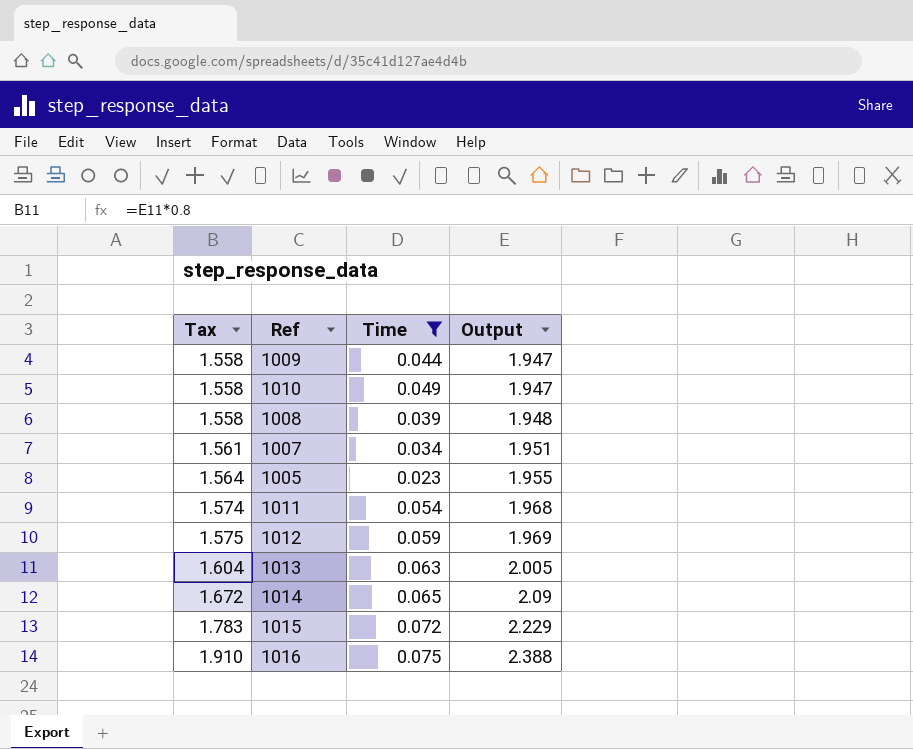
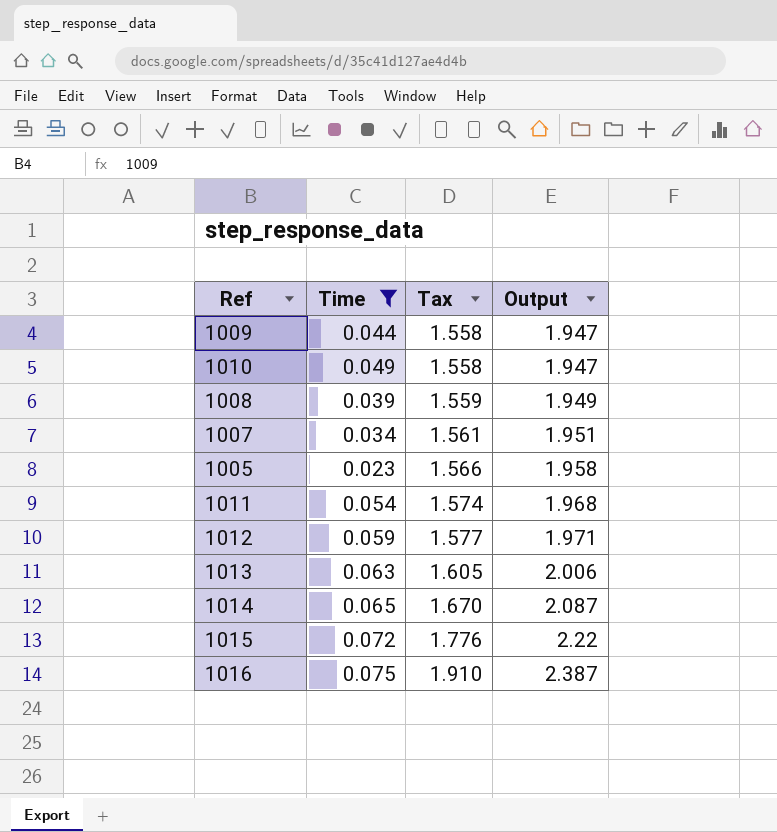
column Tax | position: 1 -> 3
1008 | Tax: 1.558 -> 1.559
1008 | Output: 1.948 -> 1.949
1005 | Tax: 1.564 -> 1.566
1005 | Output: 1.955 -> 1.958
1012 | Tax: 1.575 -> 1.577
1012 | Output: 1.969 -> 1.971
1013 | Tax: 1.604 -> 1.605
1013 | Output: 2.005 -> 2.006
1014 | Tax: 1.672 -> 1.670
1014 | Output: 2.09 -> 2.087
1015 | Tax: 1.783 -> 1.776
1015 | Output: 2.229 -> 2.22
1016 | Output: 2.388 -> 2.387

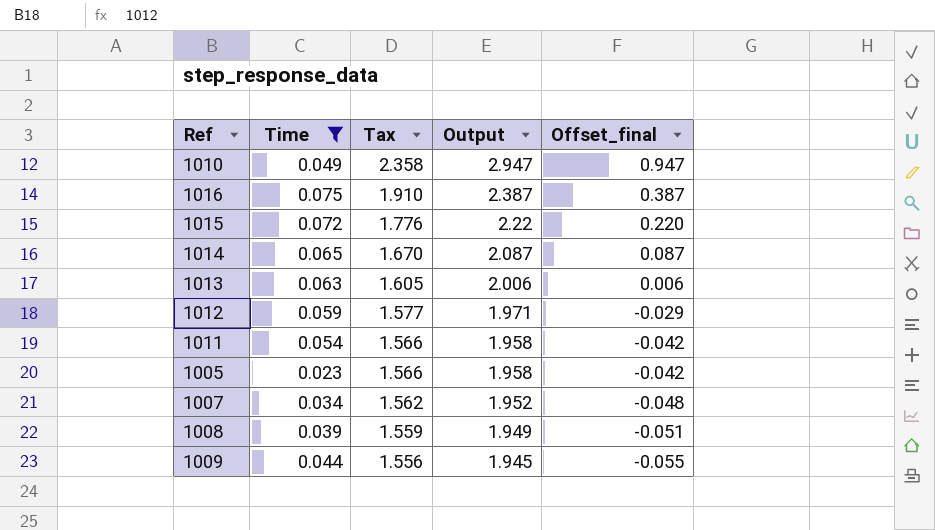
row order: Tax ascending -> Tax descending
column Offset_final | formula: none -> [Output] - 2
1010 | Tax: 1.558 -> 2.358
1010 | Output: 1.947 -> 2.947
1011 | Tax: 1.574 -> 1.566
1011 | Output: 1.968 -> 1.958
1007 | Tax: 1.561 -> 1.562
1007 | Output: 1.951 -> 1.952
1009 | Tax: 1.558 -> 1.556
1009 | Output: 1.947 -> 1.945

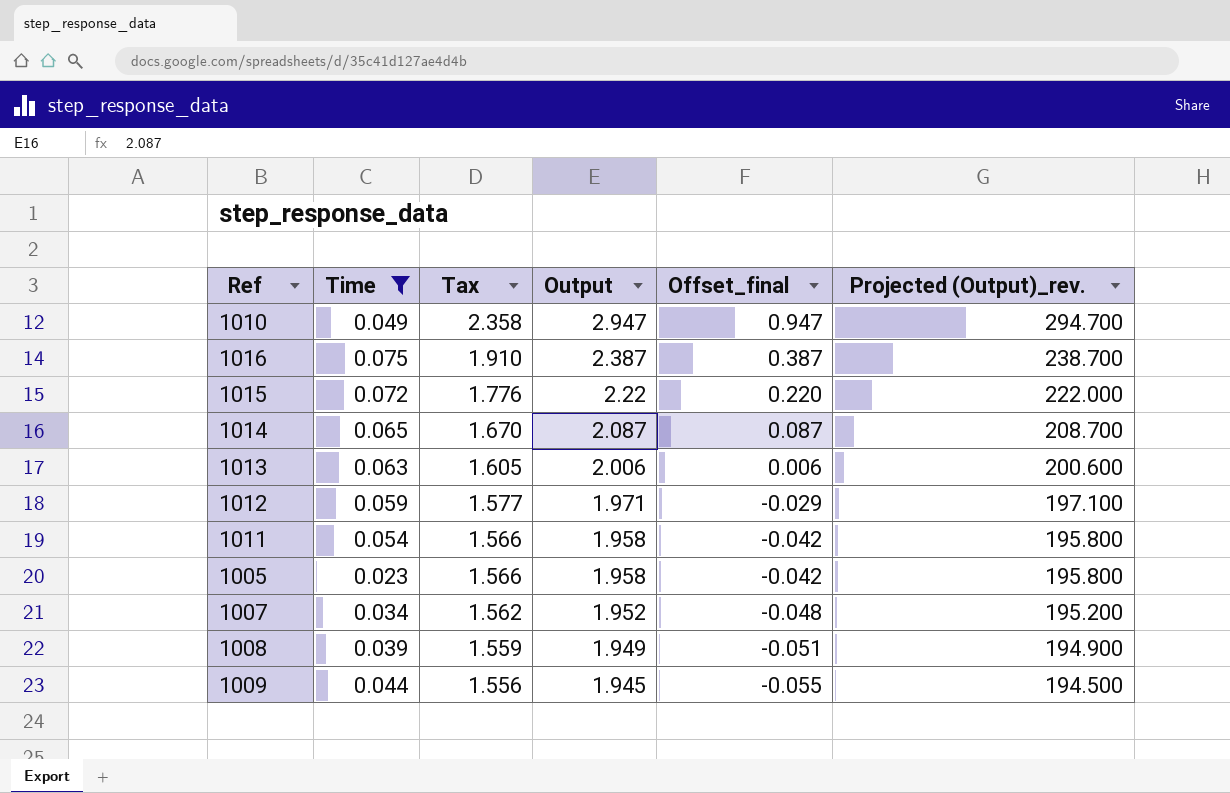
column Projected (Output)_rev. | formula: none -> [Output] * 100

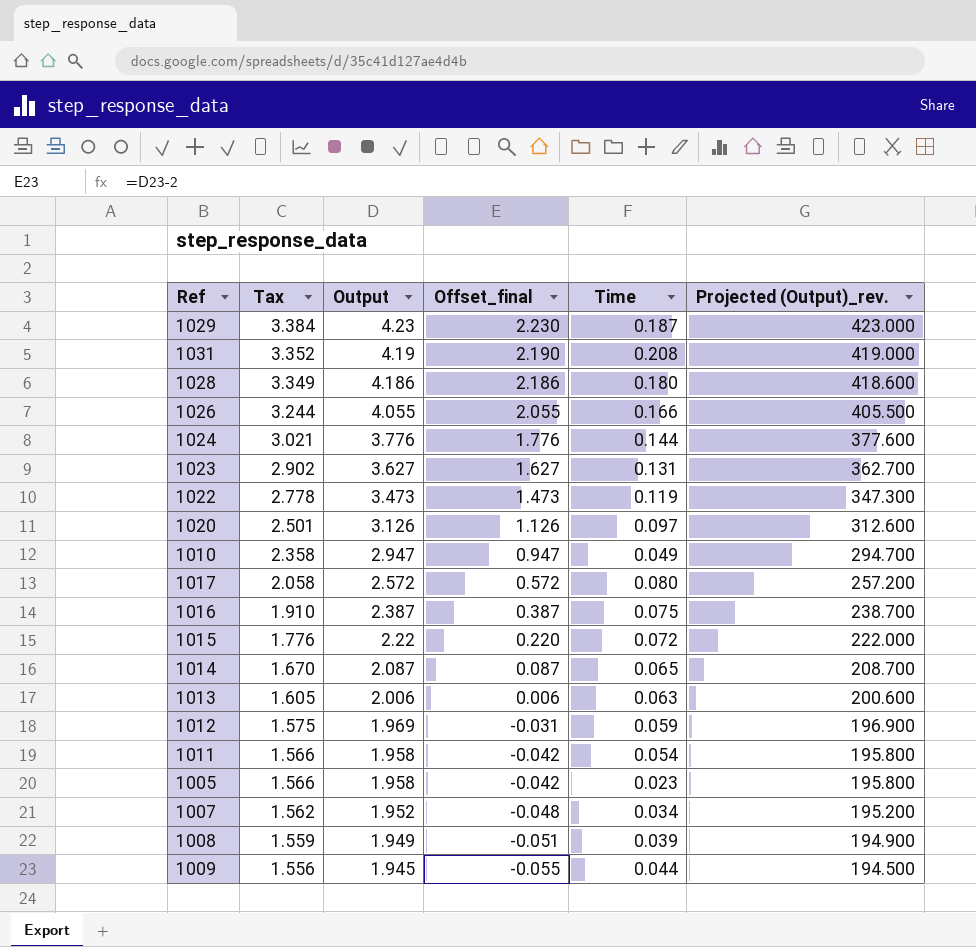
filter: Time <= 0.075 -> none
column Time | position: 2 -> 5
1012 | Tax: 1.577 -> 1.575
1012 | Output: 1.971 -> 1.969
1012 | Offset_final: -0.029 -> -0.031
1012 | Projected (Output)_rev.: 197.100 -> 196.900

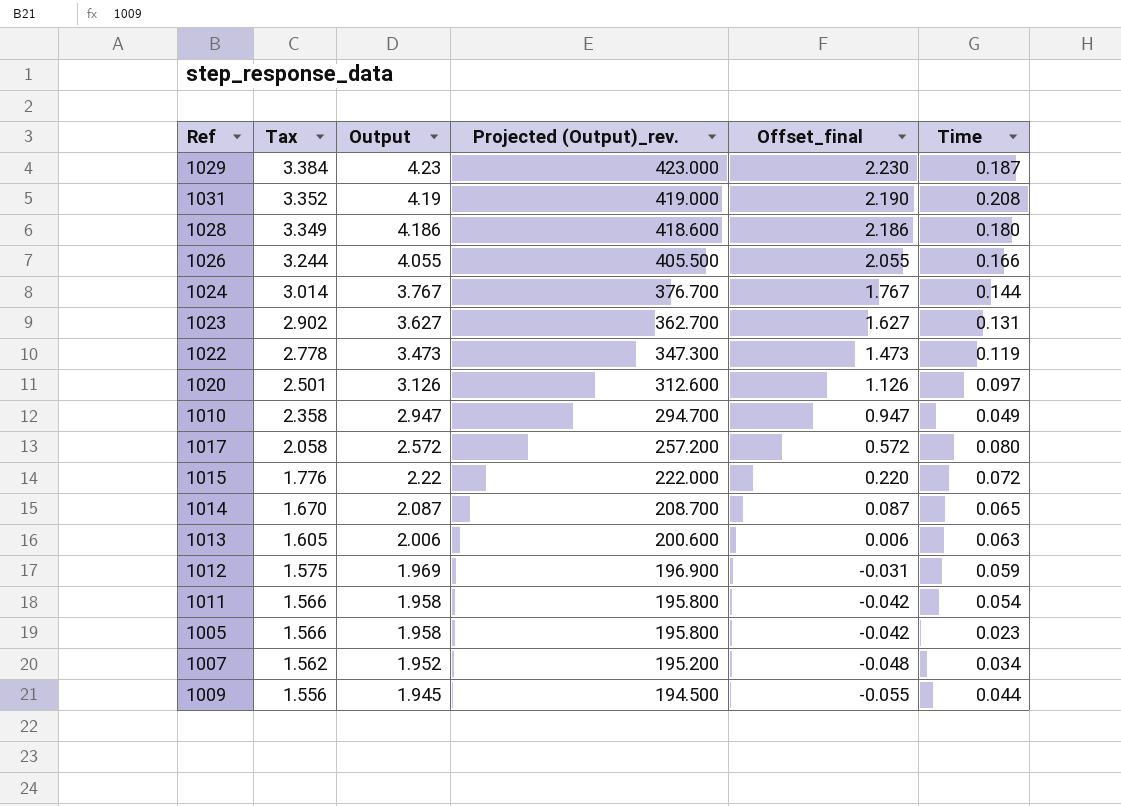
column Projected (Output)_rev. | position: 6 -> 4
row 1016: 1.910 | 2.387 | 0.387 | 0.075 | 238.700 -> none
row 1008: 1.559 | 1.949 | -0.051 | 0.039 | 194.900 -> none
1024 | Tax: 3.021 -> 3.014
1024 | Output: 3.776 -> 3.767
1024 | Projected (Output)_rev.: 377.600 -> 376.700
1024 | Offset_final: 1.776 -> 1.767

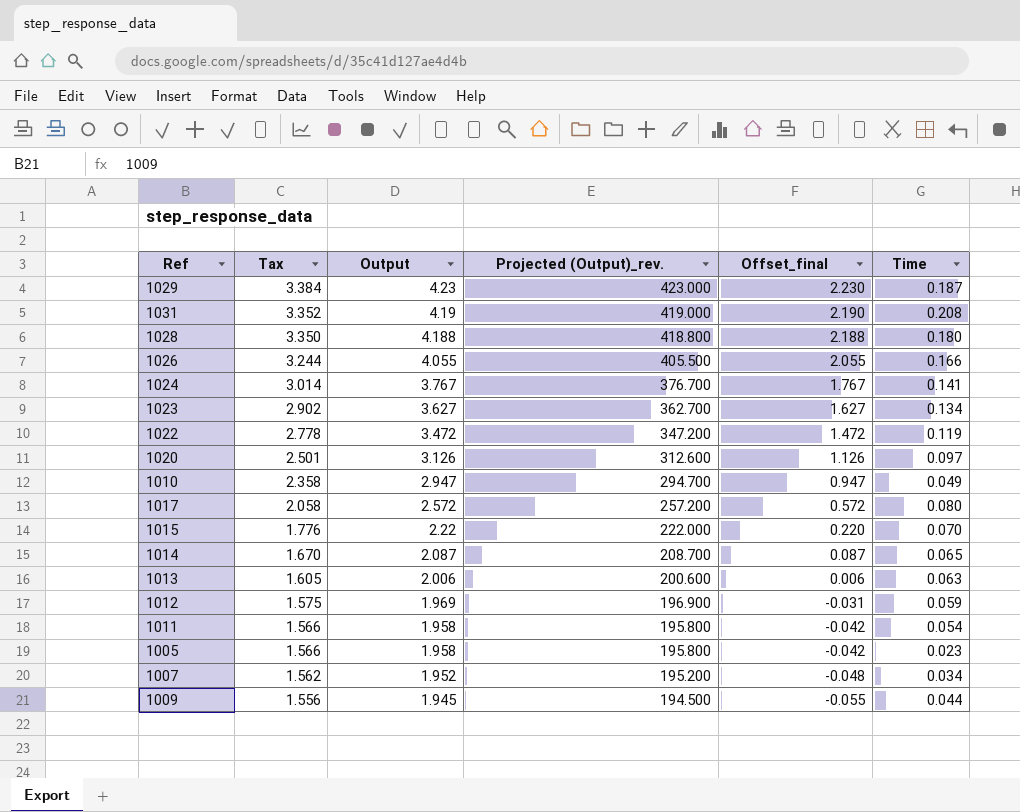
1028 | Tax: 3.349 -> 3.350
1028 | Output: 4.186 -> 4.188
1028 | Projected (Output)_rev.: 418.600 -> 418.800
1028 | Offset_final: 2.186 -> 2.188
1024 | Time: 0.144 -> 0.141
1023 | Time: 0.131 -> 0.134
1022 | Output: 3.473 -> 3.472
1022 | Projected (Output)_rev.: 347.300 -> 347.200
1022 | Offset_final: 1.473 -> 1.472
1015 | Time: 0.072 -> 0.070

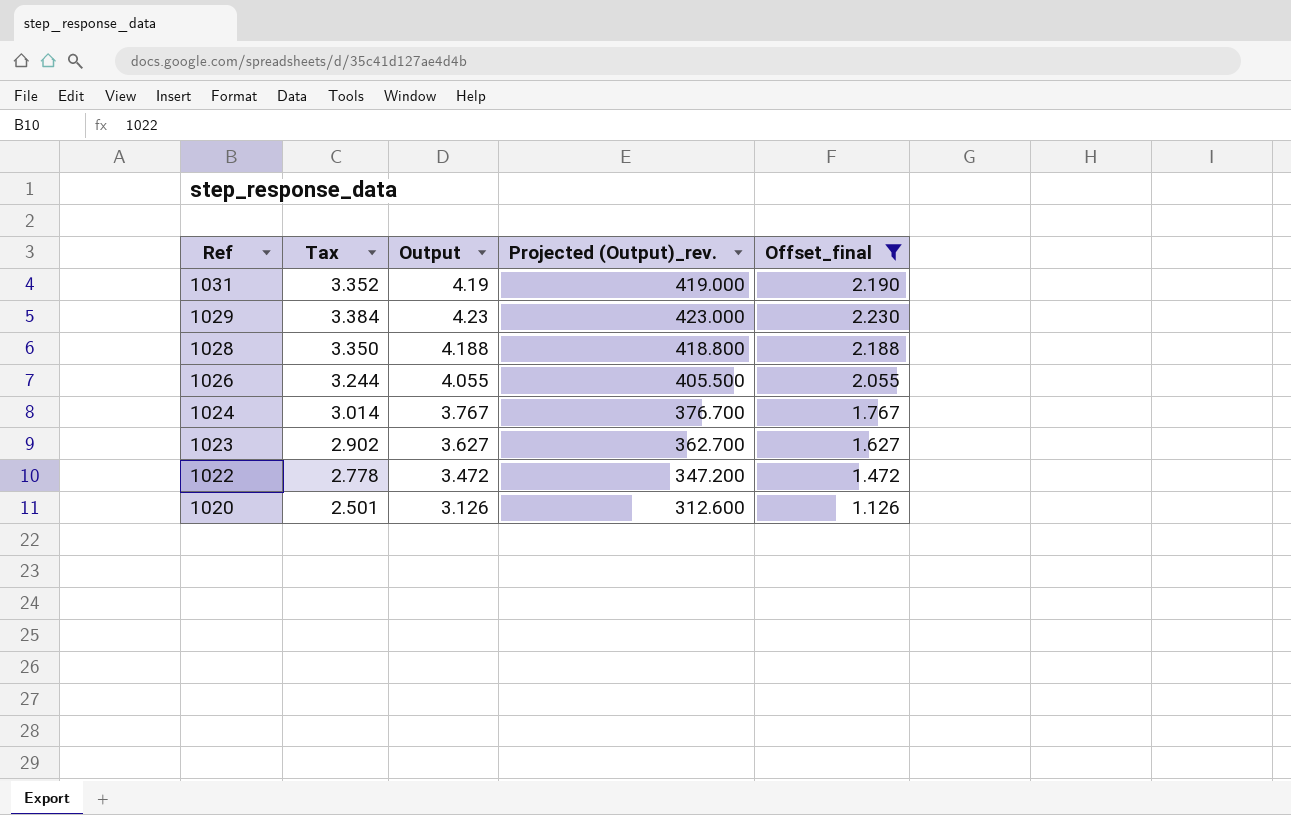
filter: none -> Offset_final >= 1.126
row order: Tax descending -> Ref descending
column Time | position: 6 -> none

